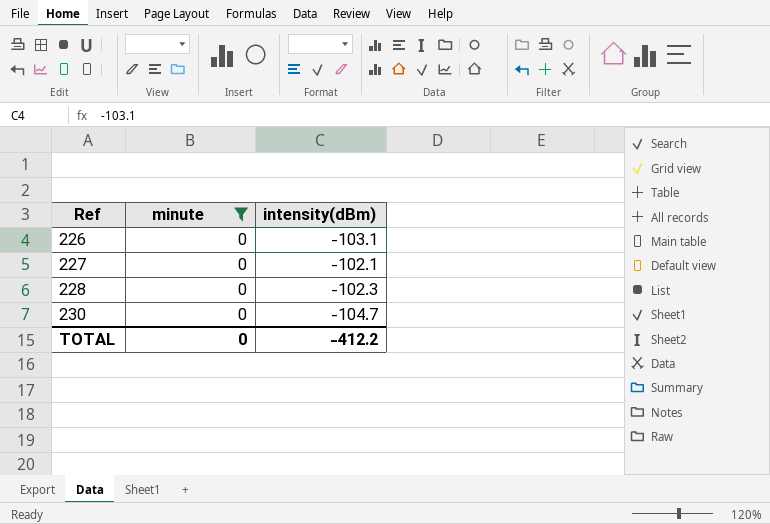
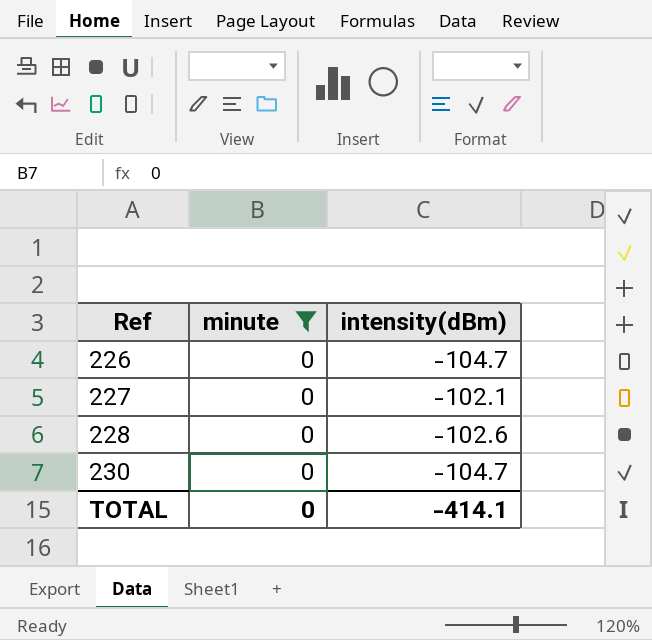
226 | intensity(dBm): -103.1 -> -104.7
228 | intensity(dBm): -102.3 -> -102.6
TOTAL | intensity(dBm): -412.2 -> -414.1

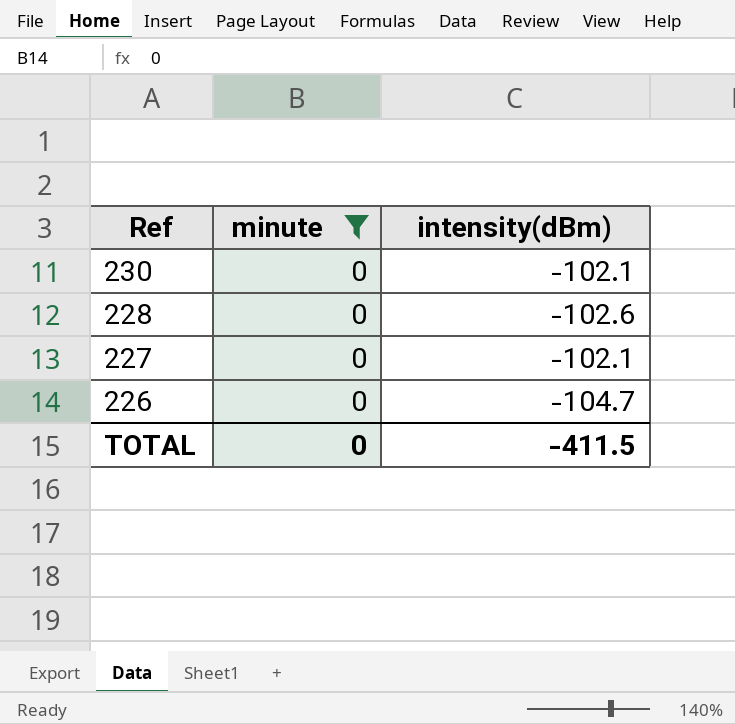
row order: Ref ascending -> Ref descending
230 | intensity(dBm): -104.7 -> -102.1
TOTAL | intensity(dBm): -414.1 -> -411.5

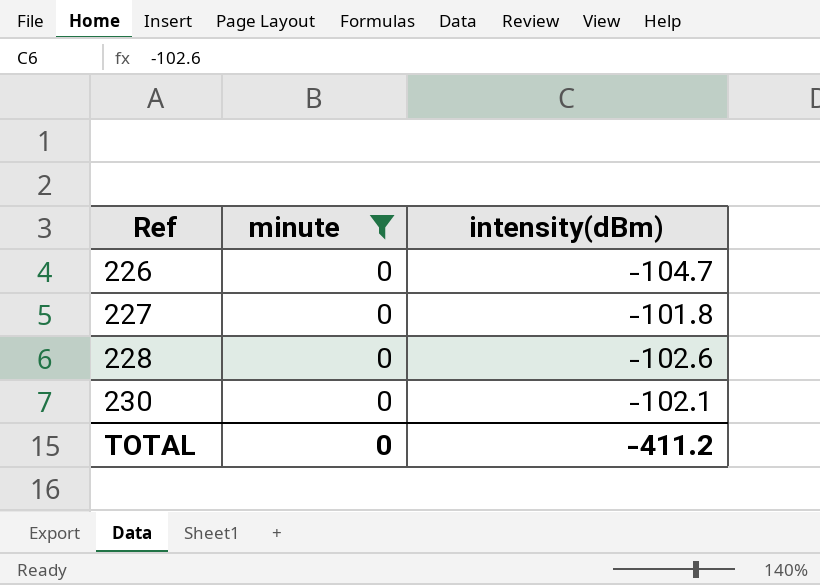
row order: Ref descending -> Ref ascending
227 | intensity(dBm): -102.1 -> -101.8
TOTAL | intensity(dBm): -411.5 -> -411.2

